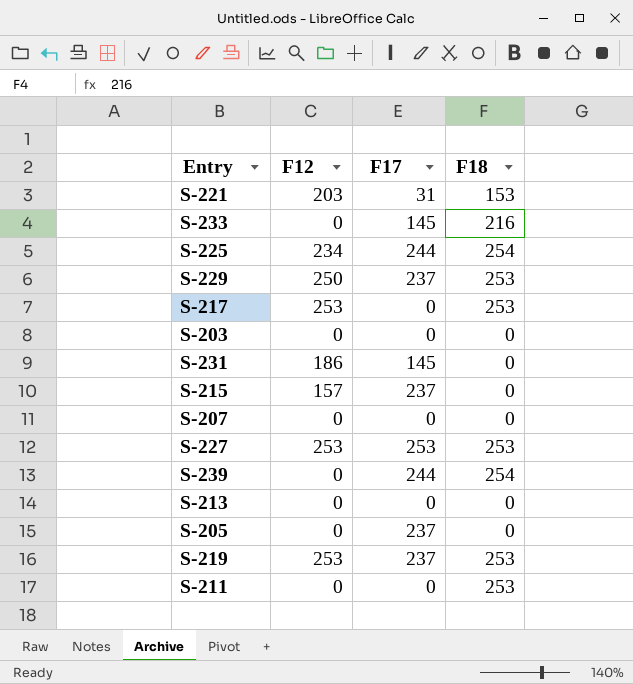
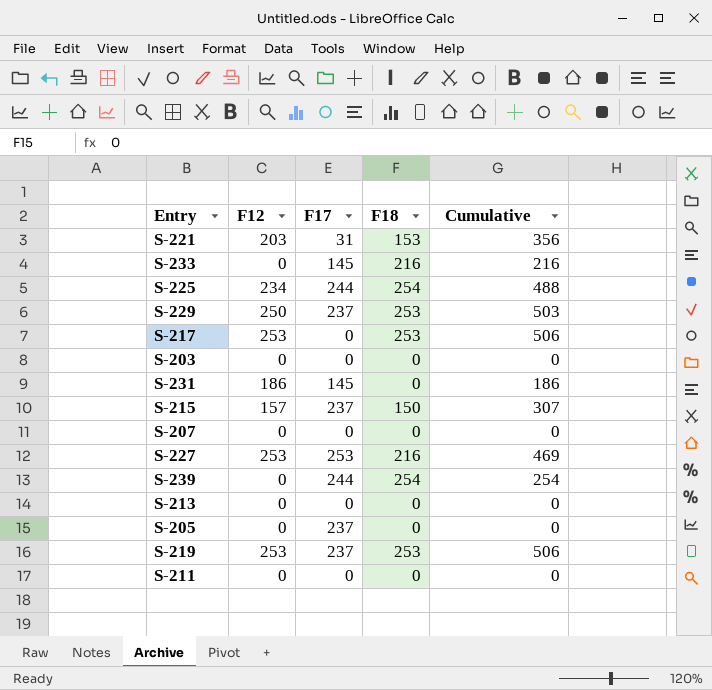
column Cumulative | formula: none -> [F12] + [F18]
S-215 | F18: 0 -> 150
S-227 | F18: 253 -> 216
S-211 | F18: 253 -> 0

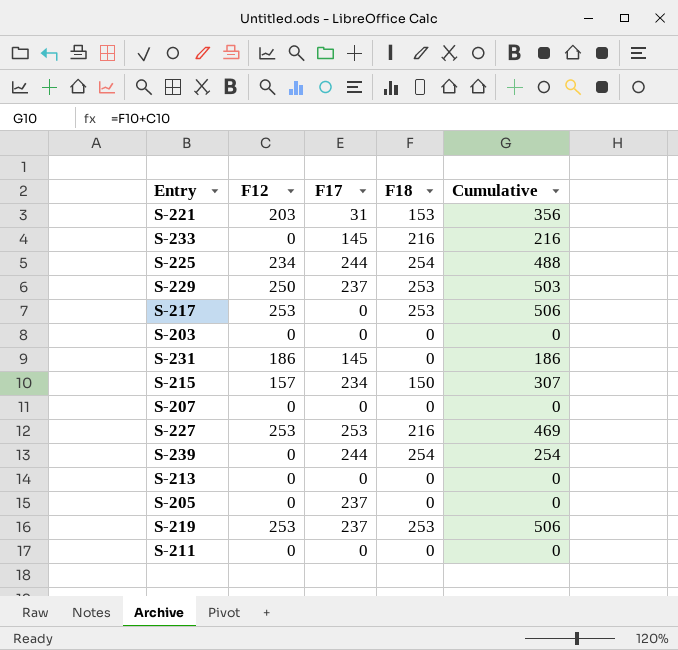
S-215 | F17: 237 -> 234

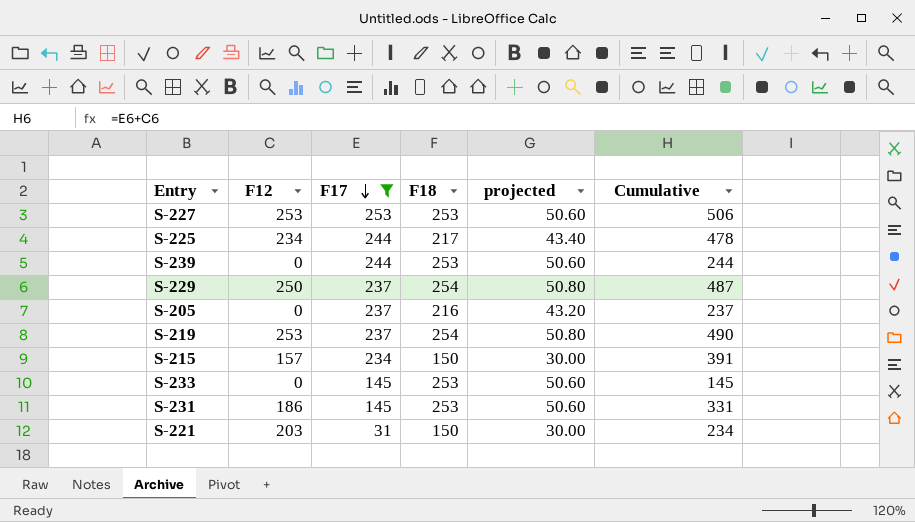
filter: none -> F17 != 0
row order: none -> F17 descending
column projected | formula: none -> [F18] * 0.2
column Cumulative | formula: [F12] + [F18] -> [F12] + [F17]
S-227 | F18: 216 -> 253
S-225 | F18: 254 -> 217
S-239 | F18: 254 -> 253
S-229 | F18: 253 -> 254
S-205 | F18: 0 -> 216
S-219 | F18: 253 -> 254
S-233 | F18: 216 -> 253
S-231 | F18: 0 -> 253
S-221 | F18: 153 -> 150

